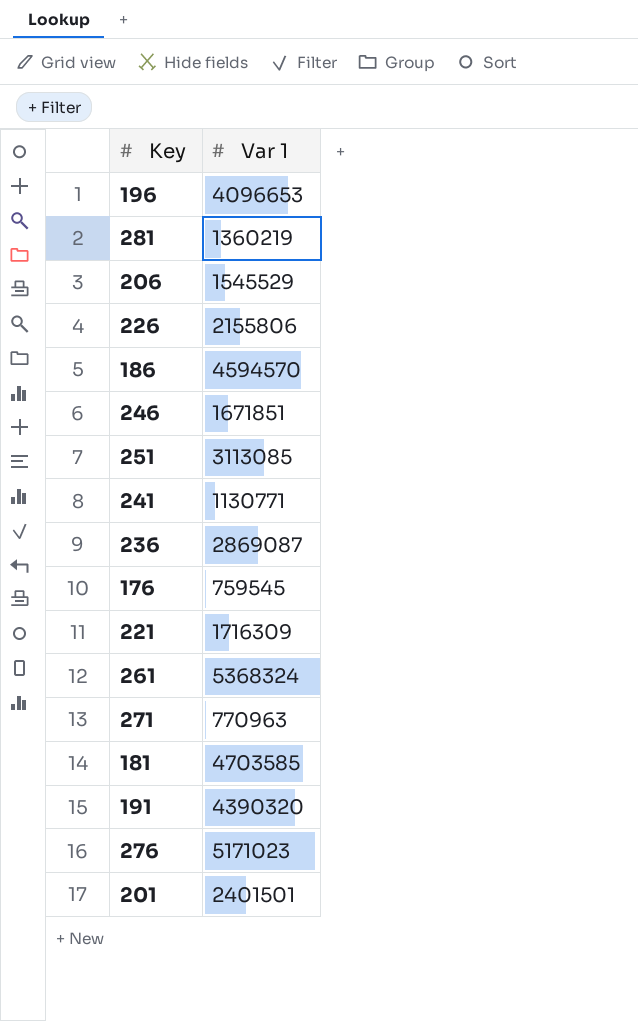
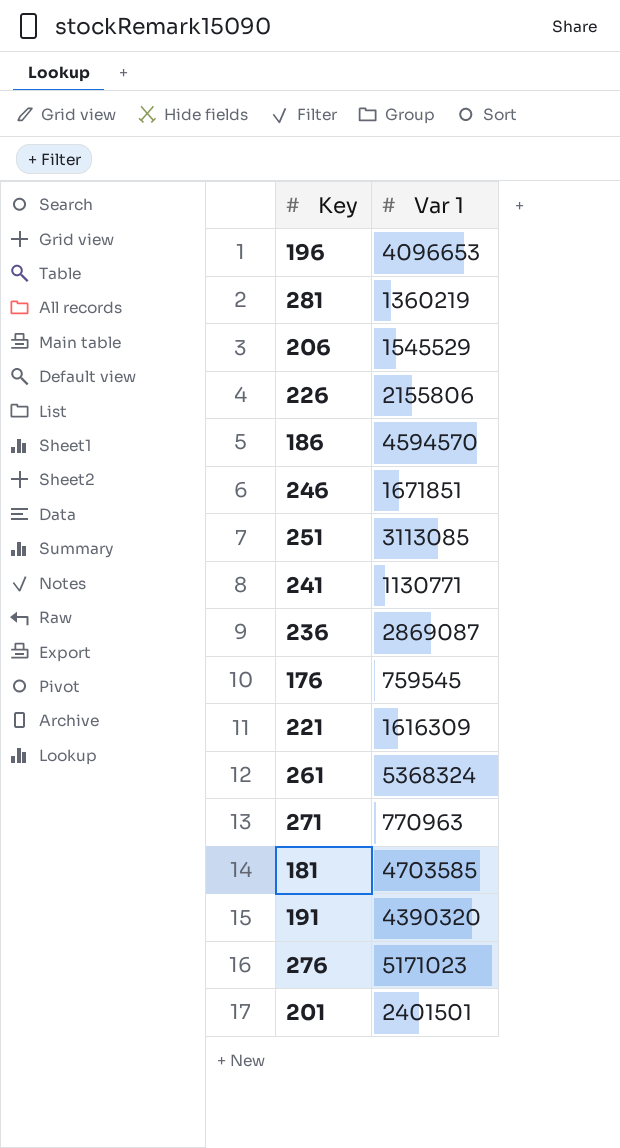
221 | Var 1: 1716309 -> 1616309

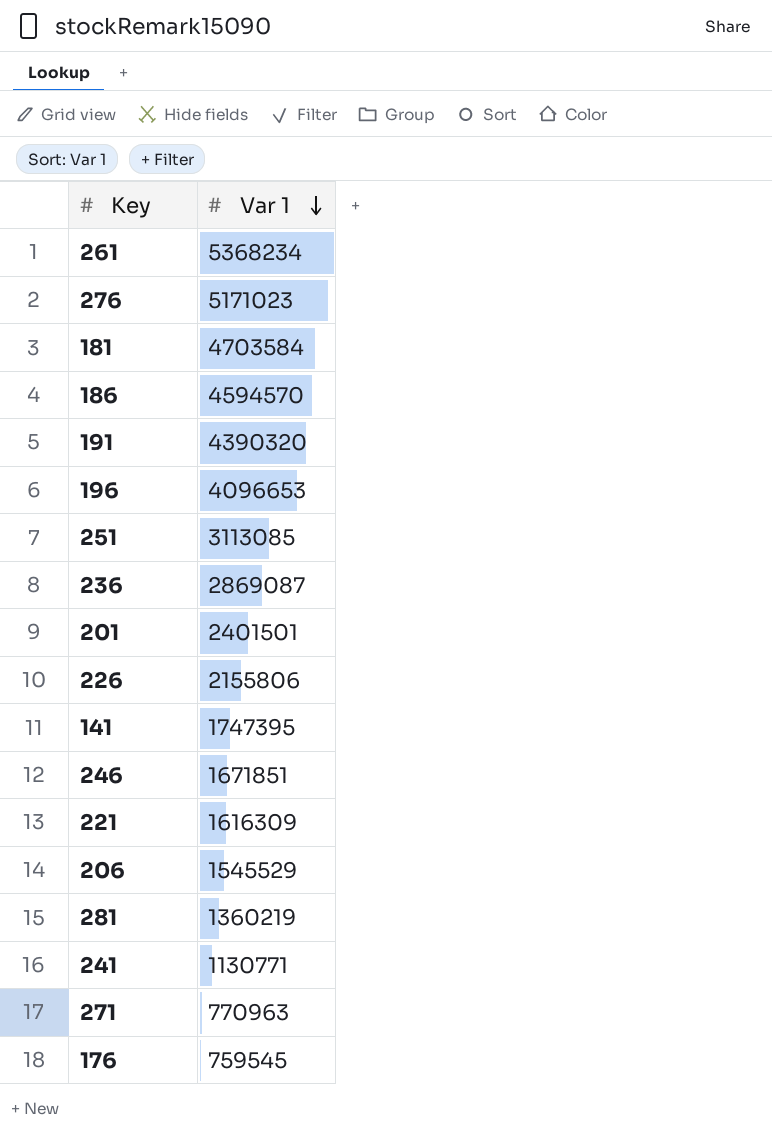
row order: none -> Var 1 descending
261 | Var 1: 5368324 -> 5368234
181 | Var 1: 4703585 -> 4703584
row 141: none -> 1747395

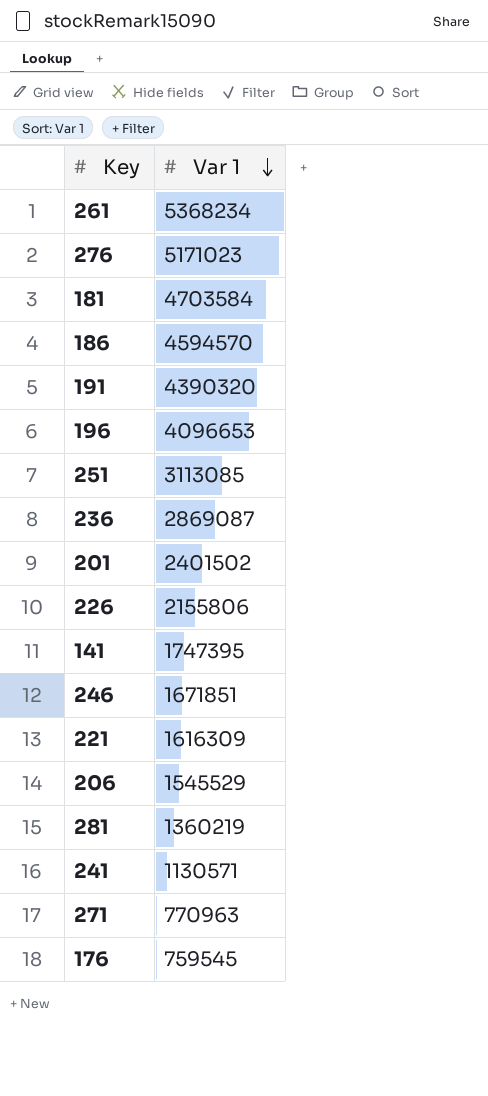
201 | Var 1: 2401501 -> 2401502
241 | Var 1: 1130771 -> 1130571

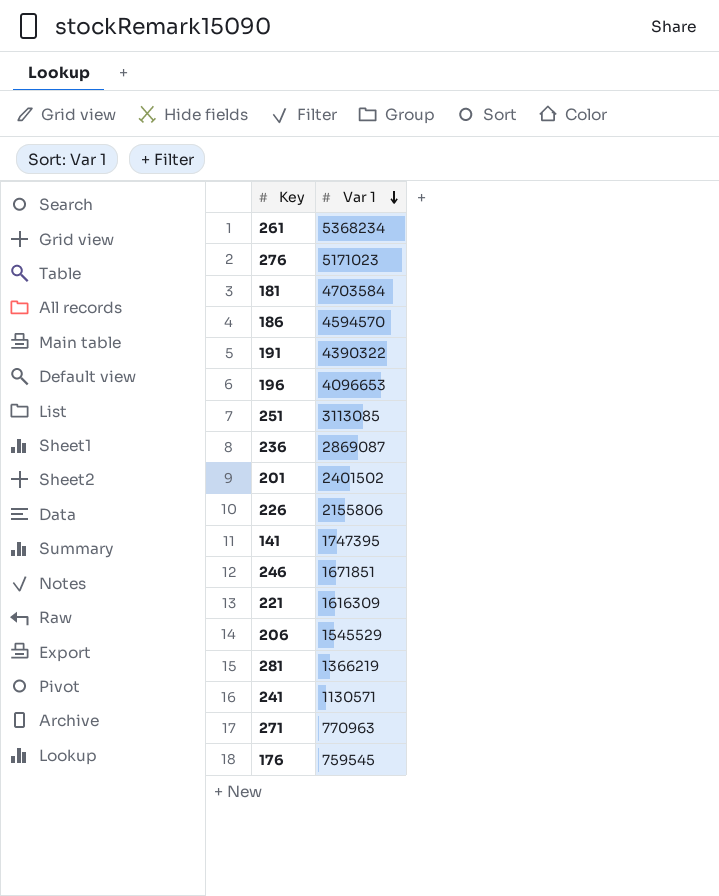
191 | Var 1: 4390320 -> 4390322
281 | Var 1: 1360219 -> 1366219

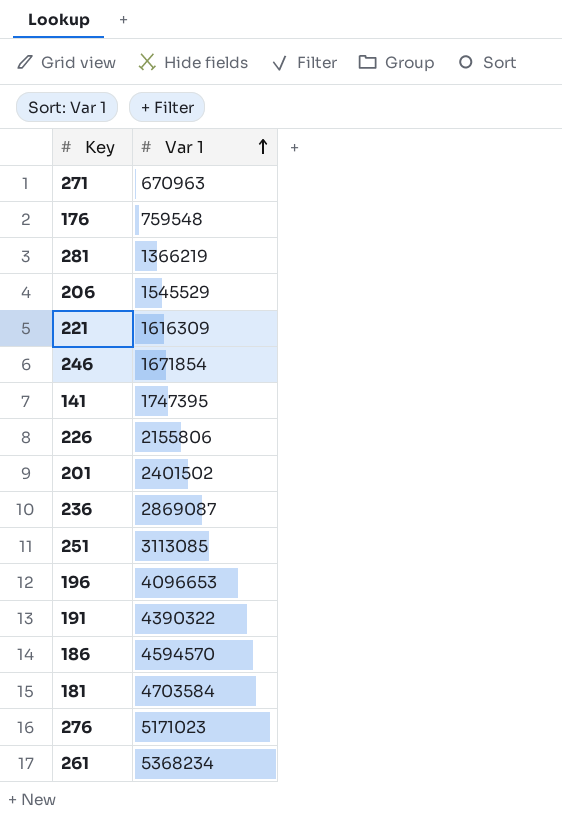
row order: Var 1 descending -> Var 1 ascending
row 241: 1130571 -> none
271 | Var 1: 770963 -> 670963
176 | Var 1: 759545 -> 759548
246 | Var 1: 1671851 -> 1671854

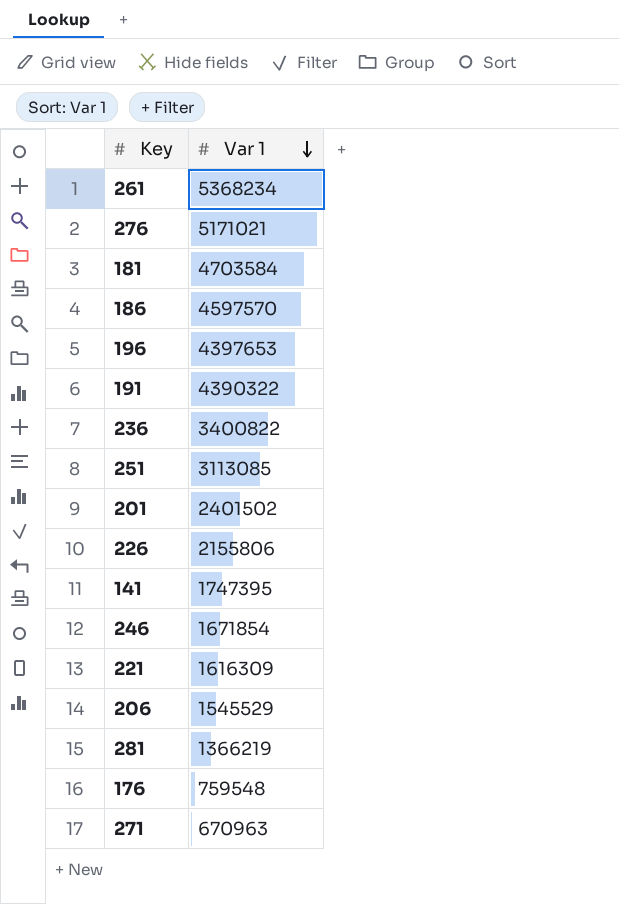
row order: Var 1 ascending -> Var 1 descending
276 | Var 1: 5171023 -> 5171021
186 | Var 1: 4594570 -> 4597570
196 | Var 1: 4096653 -> 4397653
236 | Var 1: 2869087 -> 3400822

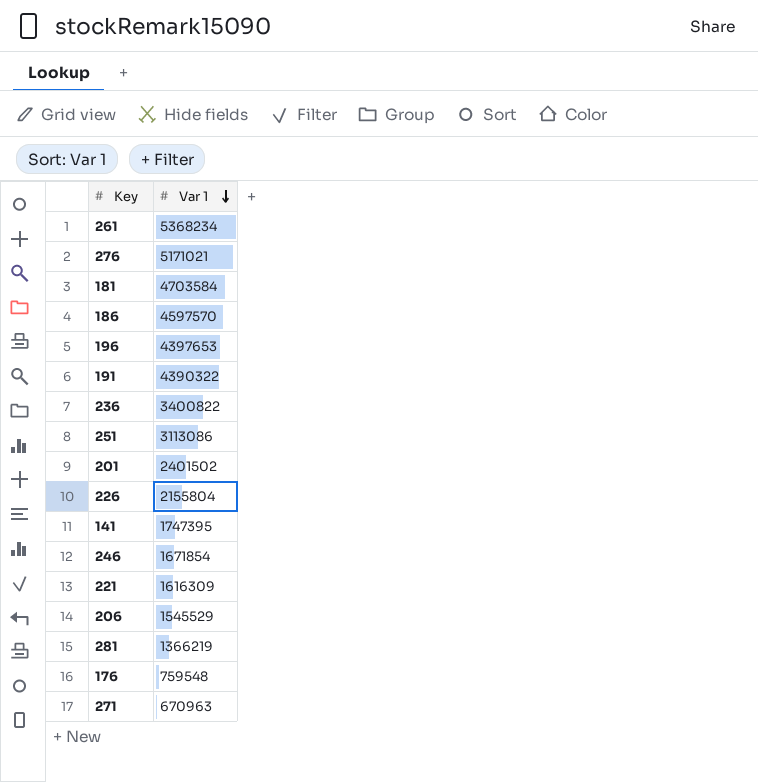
251 | Var 1: 3113085 -> 3113086
226 | Var 1: 2155806 -> 2155804

